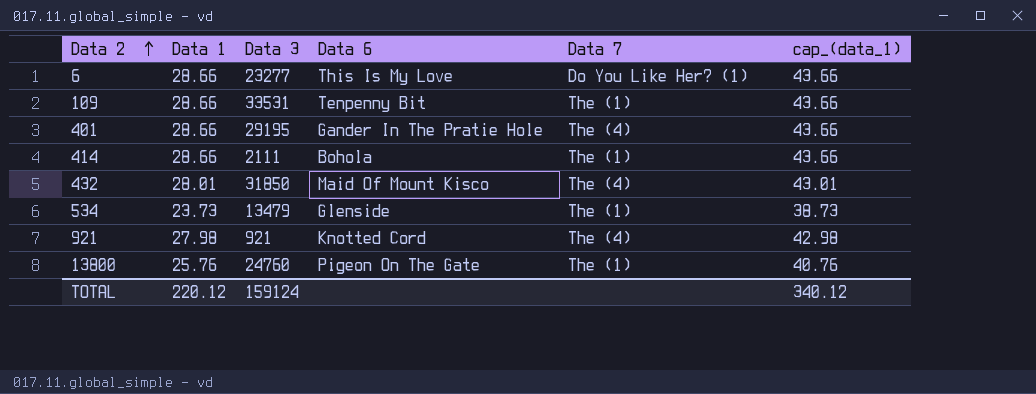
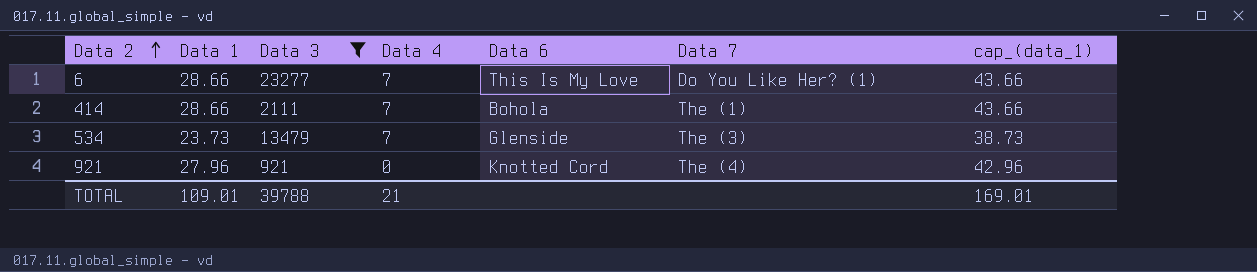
filter: none -> Data 3 <= 23277
column Data 4 | position: none -> 4
534 | Data 7: The (1) -> The (3)
921 | Data 1: 27.98 -> 27.96
921 | cap_(data_1): 42.98 -> 42.96
TOTAL | Data 1: 220.12 -> 109.01
TOTAL | Data 3: 159124 -> 39788
TOTAL | cap_(data_1): 340.12 -> 169.01

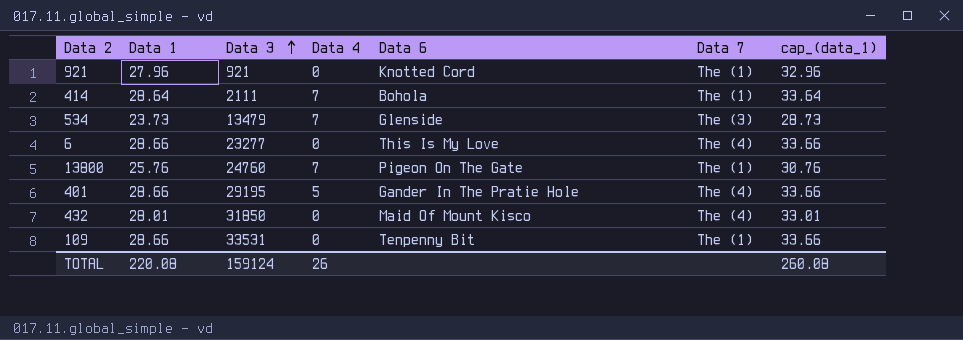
filter: Data 3 <= 23277 -> none
row order: Data 2 ascending -> Data 3 ascending
column cap_(data_1) | formula: [Data 1] + 15 -> [Data 1] + 5
921 | Data 7: The (4) -> The (1)
414 | Data 1: 28.66 -> 28.64
6 | Data 4: 7 -> 0
6 | Data 7: Do You Like Her? (1) -> The (4)
TOTAL | Data 1: 109.01 -> 220.08
TOTAL | Data 3: 39788 -> 159124
TOTAL | Data 4: 21 -> 26
TOTAL | cap_(data_1): 169.01 -> 260.08

